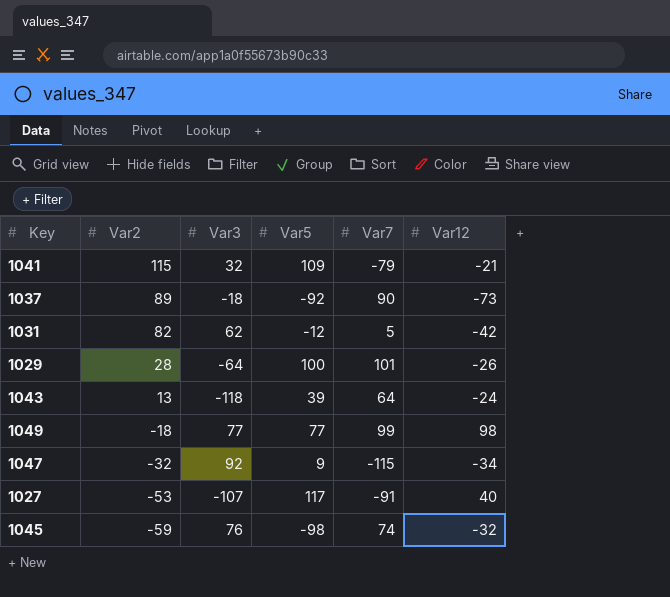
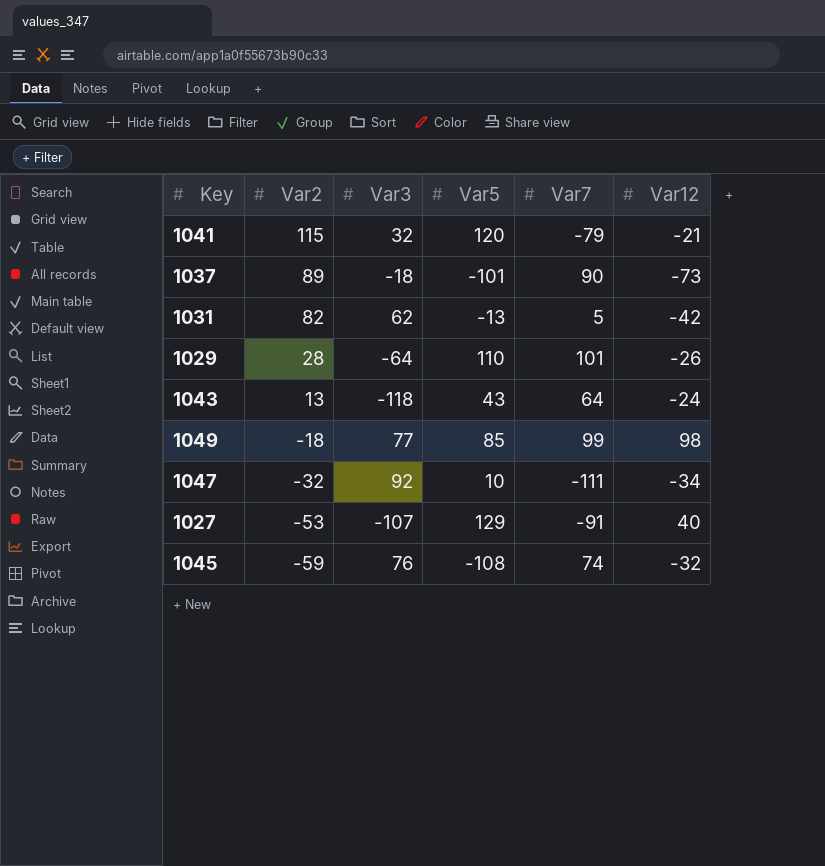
1041 | Var5: 109 -> 120
1037 | Var5: -92 -> -101
1031 | Var5: -12 -> -13
1029 | Var5: 100 -> 110
1043 | Var5: 39 -> 43
1049 | Var5: 77 -> 85
1047 | Var5: 9 -> 10
1047 | Var7: -115 -> -111
1027 | Var5: 117 -> 129
1045 | Var5: -98 -> -108

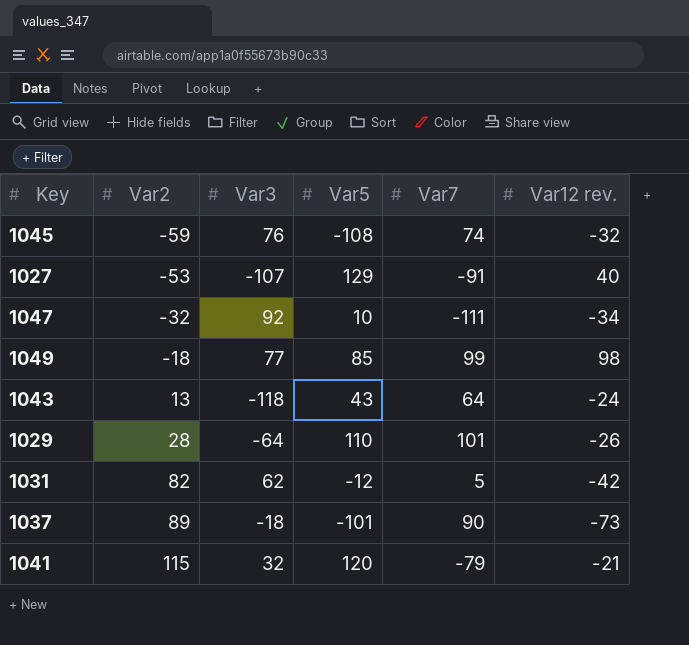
row order: Var2 descending -> Var2 ascending
column name: Var12 -> Var12 rev.
1031 | Var5: -13 -> -12

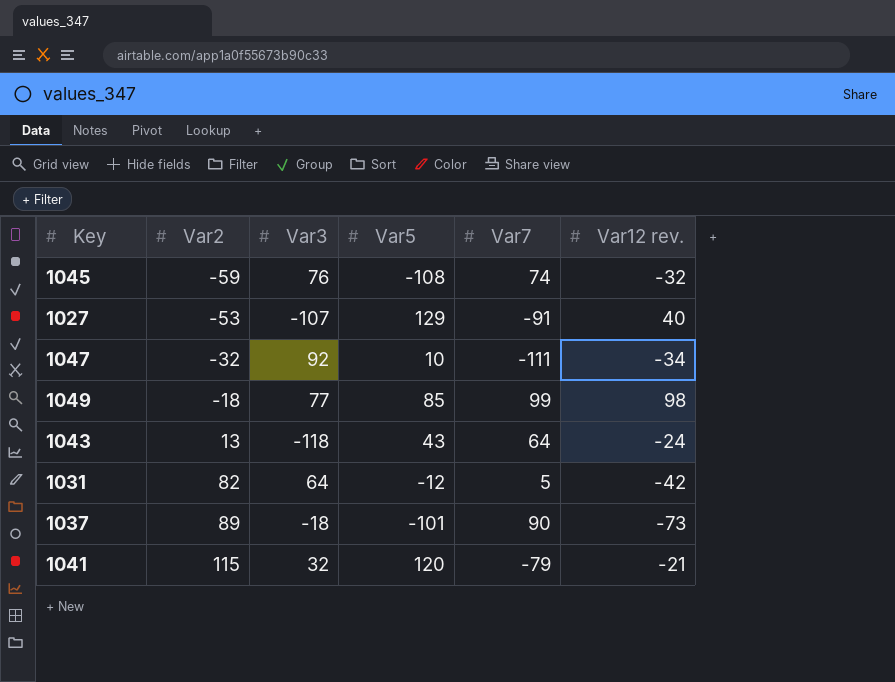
row 1029: 28 | -64 | 110 | 101 | -26 -> none
1031 | Var3: 62 -> 64

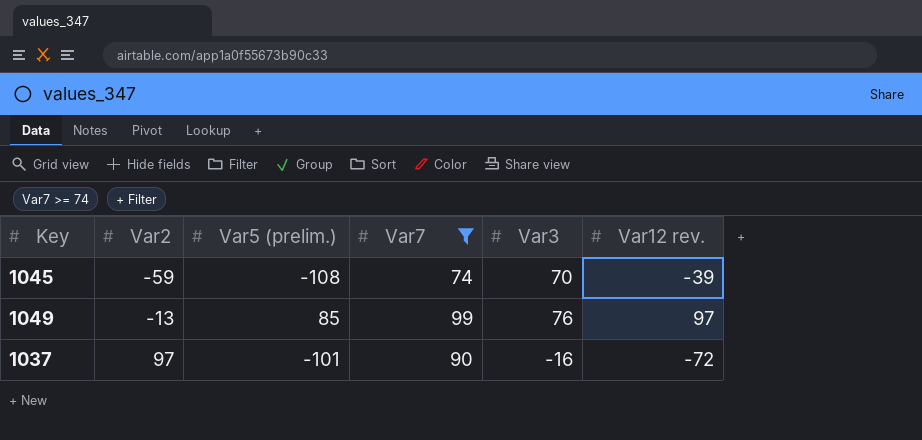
filter: none -> Var7 >= 74
column name: Var5 -> Var5 (prelim.)
column Var3 | position: 3 -> 5
1045 | Var3: 76 -> 70
1045 | Var12 rev.: -32 -> -39
1049 | Var2: -18 -> -13
1049 | Var3: 77 -> 76
1049 | Var12 rev.: 98 -> 97
1037 | Var2: 89 -> 97
1037 | Var3: -18 -> -16
1037 | Var12 rev.: -73 -> -72

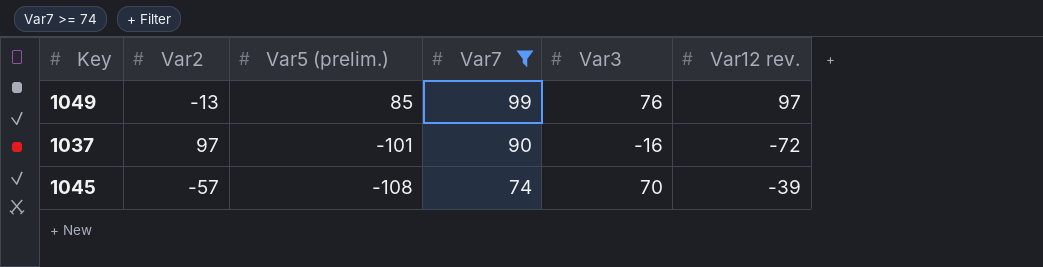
row order: Var2 ascending -> Var5 (prelim.) descending
1045 | Var2: -59 -> -57

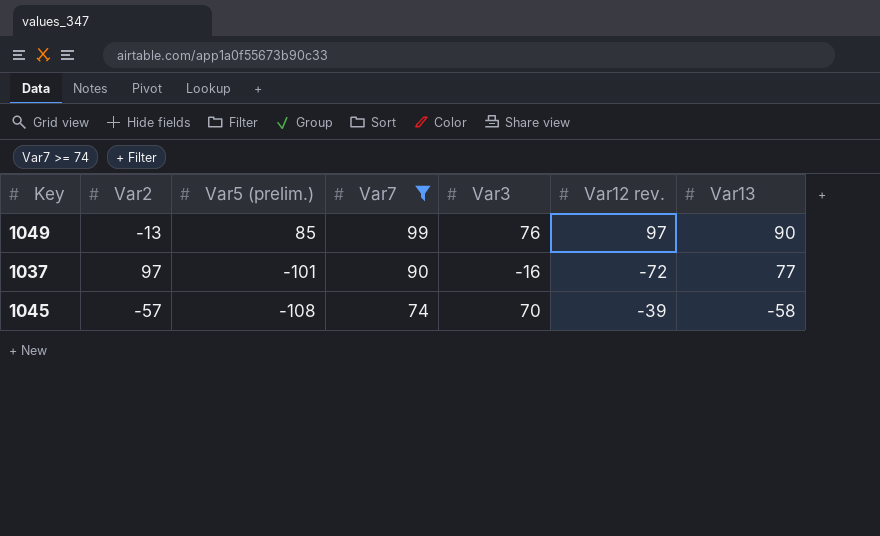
column Var13 | position: none -> 7

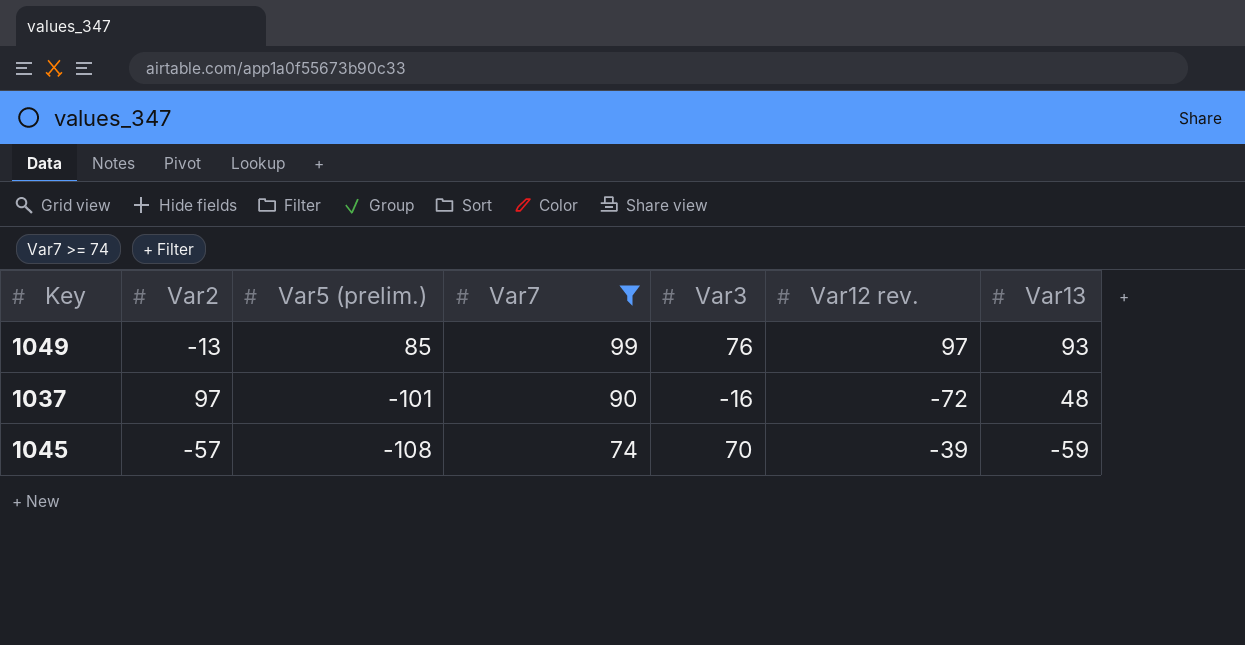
1049 | Var13: 90 -> 93
1037 | Var13: 77 -> 48
1045 | Var13: -58 -> -59

